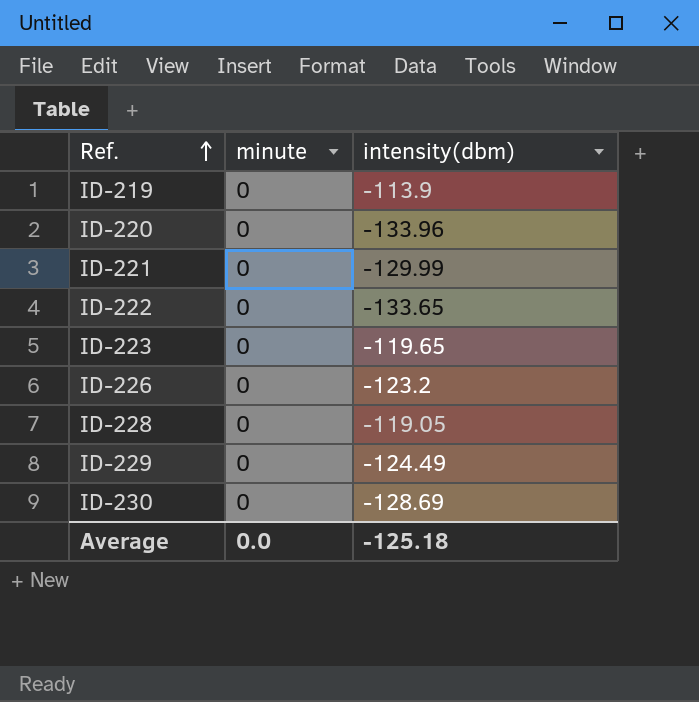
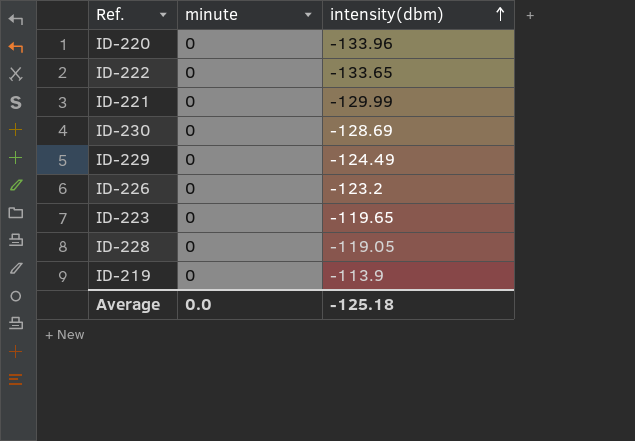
row order: Ref. ascending -> intensity(dbm) ascending

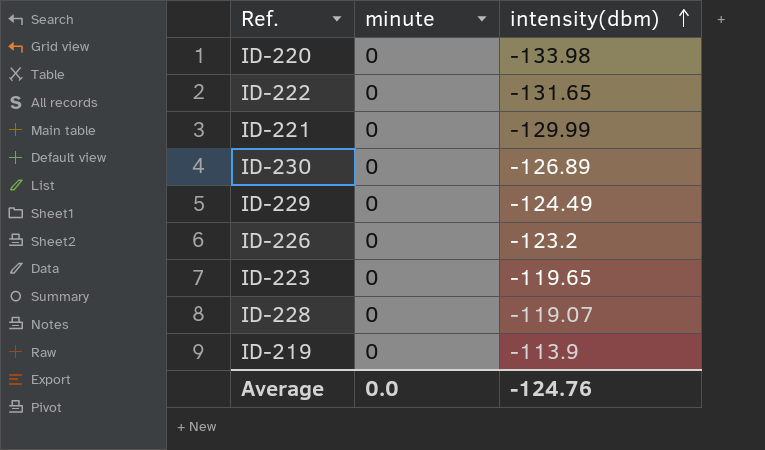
ID-220 | intensity(dbm): -133.96 -> -133.98
ID-222 | intensity(dbm): -133.65 -> -131.65
ID-230 | intensity(dbm): -128.69 -> -126.89
ID-228 | intensity(dbm): -119.05 -> -119.07
Average | intensity(dbm): -125.18 -> -124.76

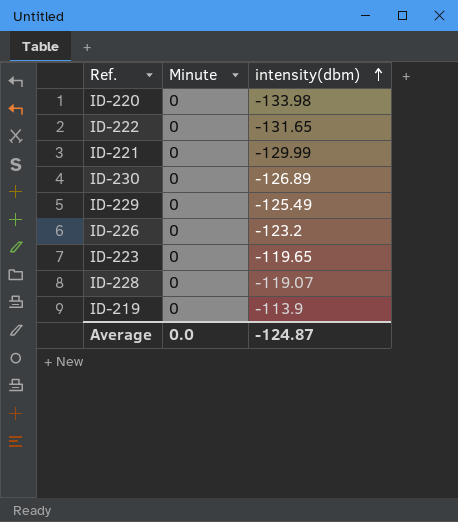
column name: minute -> Minute
ID-229 | intensity(dbm): -124.49 -> -125.49
Average | intensity(dbm): -124.76 -> -124.87

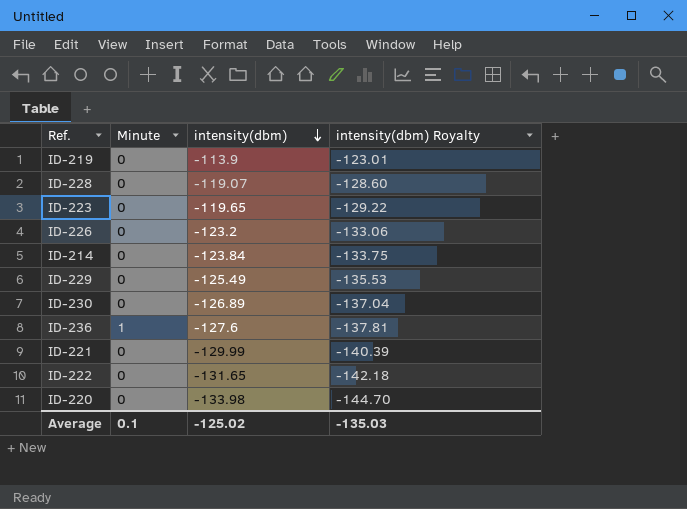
row order: intensity(dbm) ascending -> intensity(dbm) descending
column intensity(dbm) Royalty | formula: none -> [intensity(dbm)] * 1.08
row ID-214: none -> 0 | -123.84 | -133.75
row ID-236: none -> 1 | -127.6 | -137.81
Average | Minute: 0.0 -> 0.1
Average | intensity(dbm): -124.87 -> -125.02

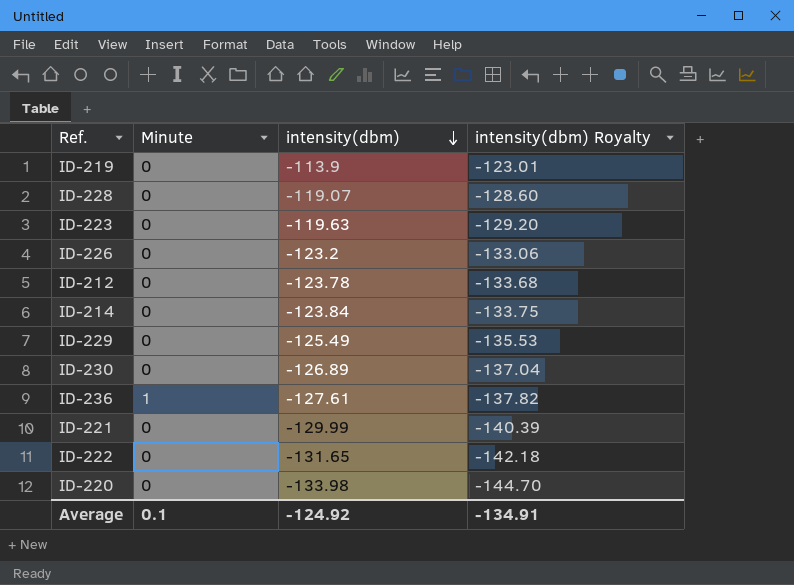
ID-223 | intensity(dbm): -119.65 -> -119.63
ID-223 | intensity(dbm) Royalty: -129.22 -> -129.20
row ID-212: none -> 0 | -123.78 | -133.68
ID-236 | intensity(dbm): -127.6 -> -127.61
ID-236 | intensity(dbm) Royalty: -137.81 -> -137.82
Average | intensity(dbm): -125.02 -> -124.92
Average | intensity(dbm) Royalty: -135.03 -> -134.91

